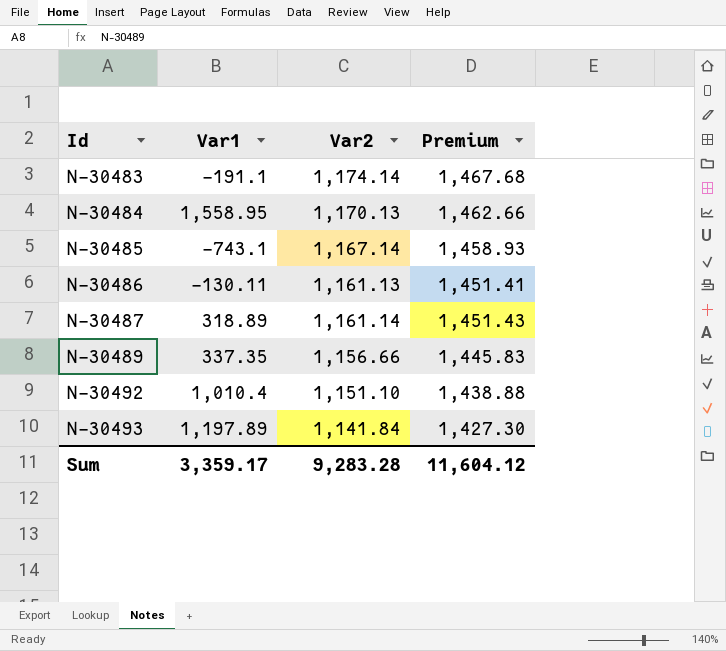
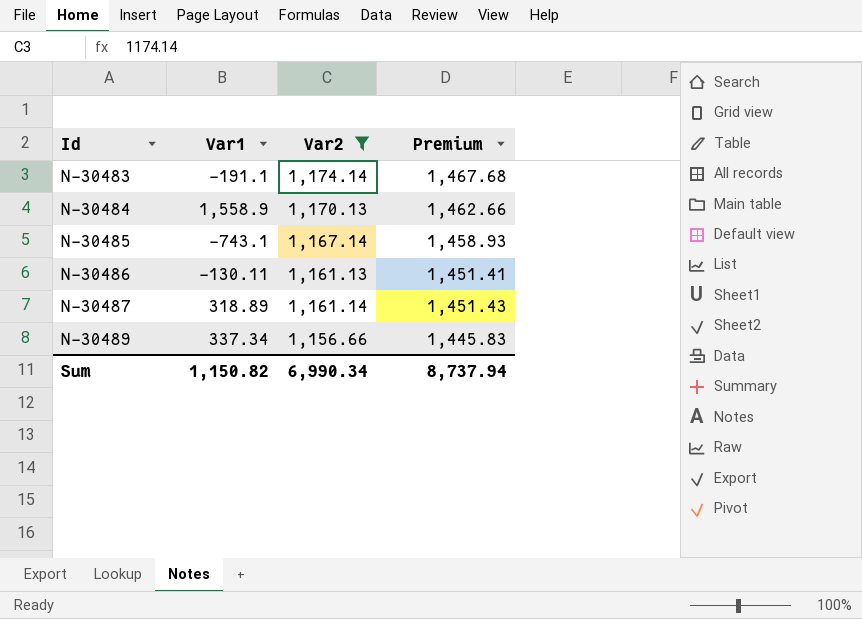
filter: none -> Var2 >= 1,156.66
N-30484 | Var1: 1,558.95 -> 1,558.9
N-30489 | Var1: 337.35 -> 337.34
Sum | Var1: 3,359.17 -> 1,150.82
Sum | Var2: 9,283.28 -> 6,990.34
Sum | Premium: 11,604.12 -> 8,737.94

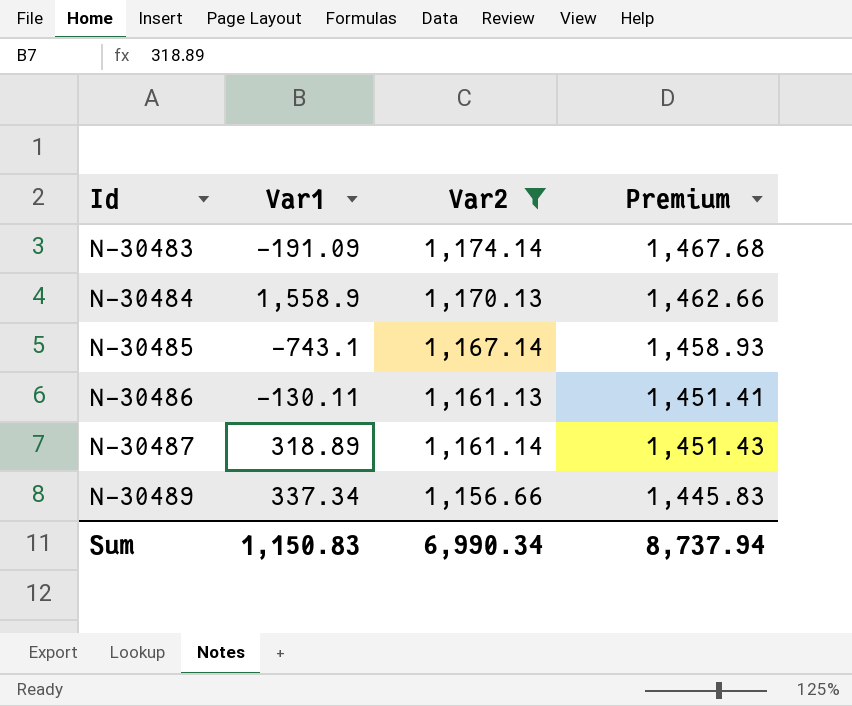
N-30483 | Var1: -191.1 -> -191.09
Sum | Var1: 1,150.82 -> 1,150.83

